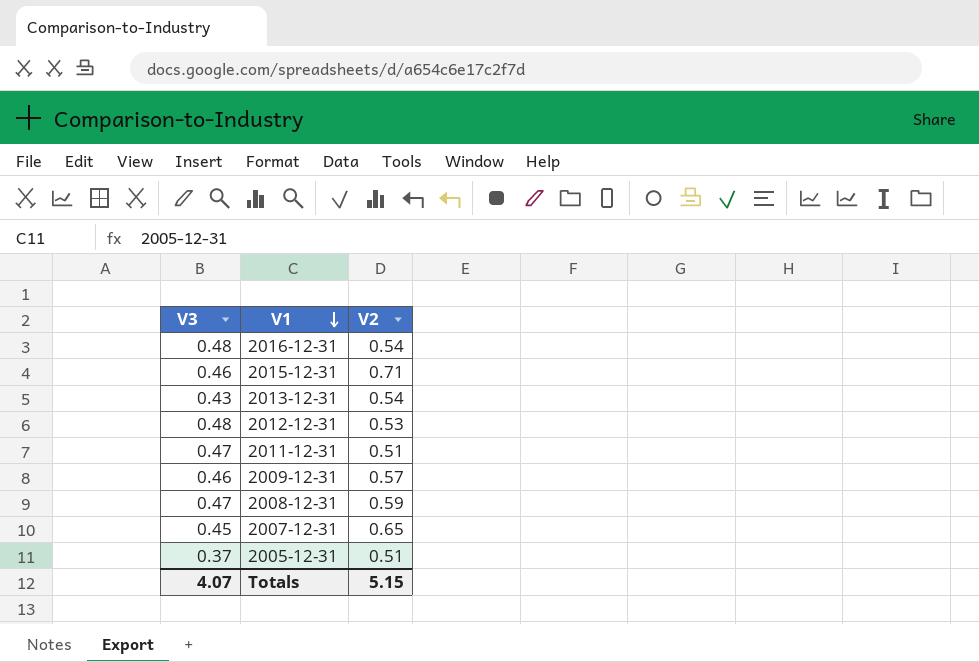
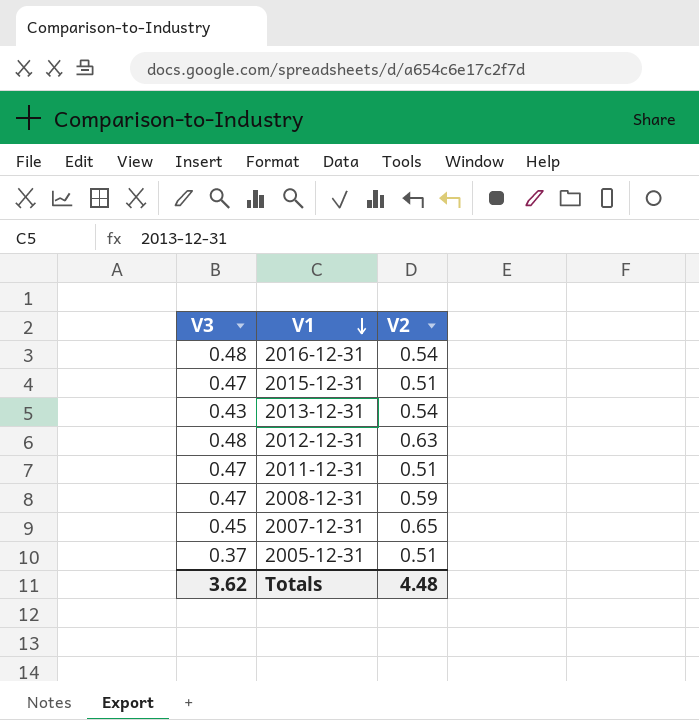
row 2009-12-31: 0.46 | 0.57 -> none
2015-12-31 | V3: 0.46 -> 0.47
2015-12-31 | V2: 0.71 -> 0.51
2012-12-31 | V2: 0.53 -> 0.63
Totals | V3: 4.07 -> 3.62
Totals | V2: 5.15 -> 4.48

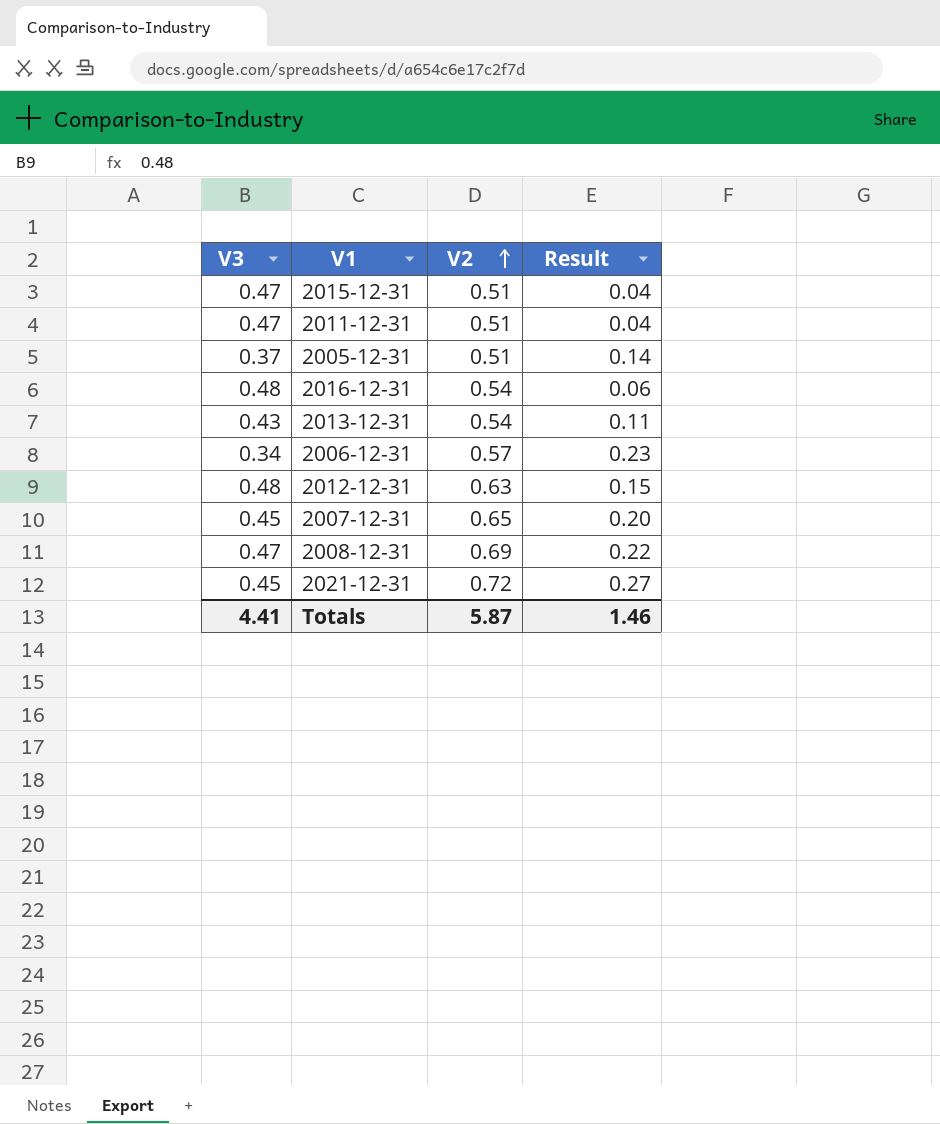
row order: V1 descending -> V2 ascending
column Result | formula: none -> [V2] - [V3]
row 2006-12-31: none -> 0.34 | 0.57 | 0.23
2008-12-31 | V2: 0.59 -> 0.69
row 2021-12-31: none -> 0.45 | 0.72 | 0.27
Totals | V3: 3.62 -> 4.41
Totals | V2: 4.48 -> 5.87

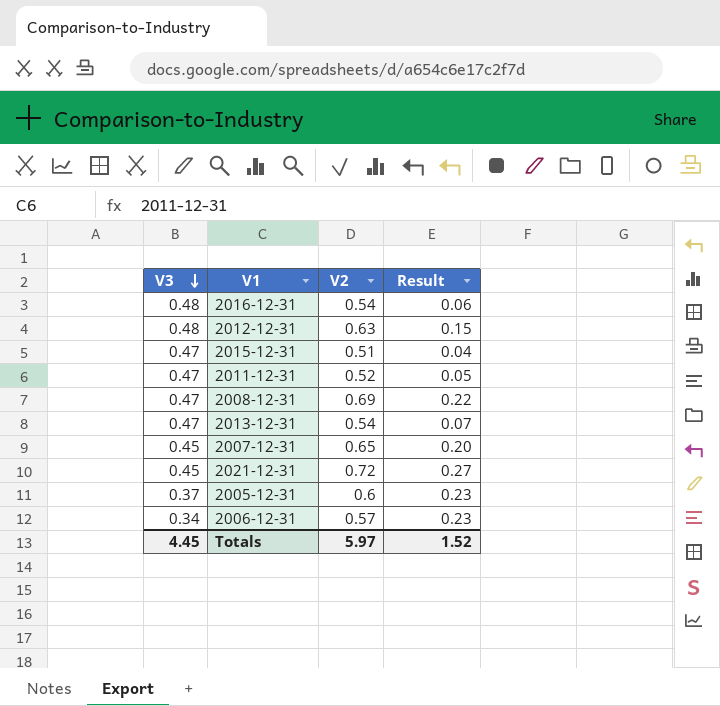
row order: V2 ascending -> V3 descending
2011-12-31 | V2: 0.51 -> 0.52
2011-12-31 | Result: 0.04 -> 0.05
2013-12-31 | V3: 0.43 -> 0.47
2013-12-31 | Result: 0.11 -> 0.07
2005-12-31 | V2: 0.51 -> 0.6
2005-12-31 | Result: 0.14 -> 0.23
Totals | V3: 4.41 -> 4.45
Totals | V2: 5.87 -> 5.97
Totals | Result: 1.46 -> 1.52

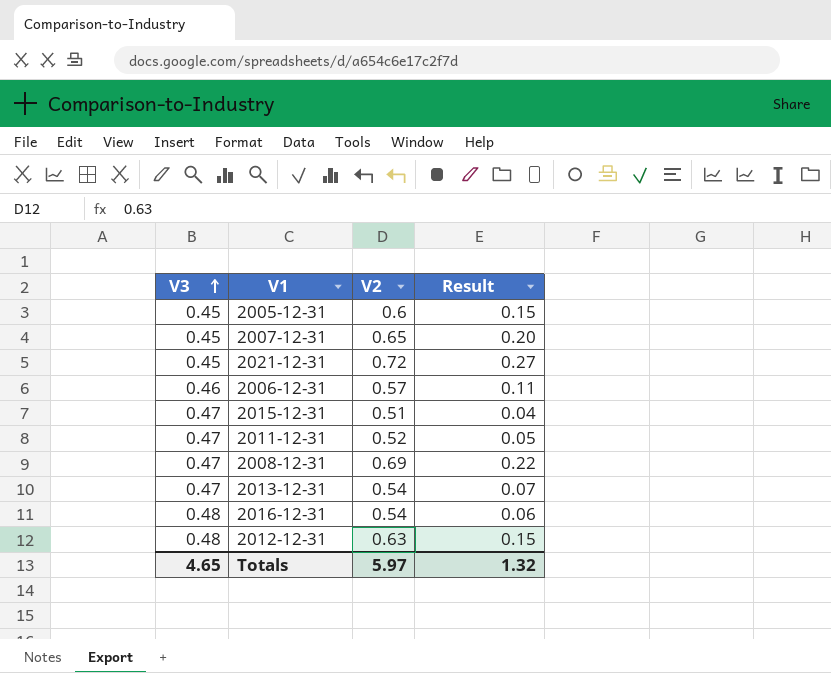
row order: V3 descending -> V3 ascending
2005-12-31 | V3: 0.37 -> 0.45
2005-12-31 | Result: 0.23 -> 0.15
2006-12-31 | V3: 0.34 -> 0.46
2006-12-31 | Result: 0.23 -> 0.11
Totals | V3: 4.45 -> 4.65
Totals | Result: 1.52 -> 1.32

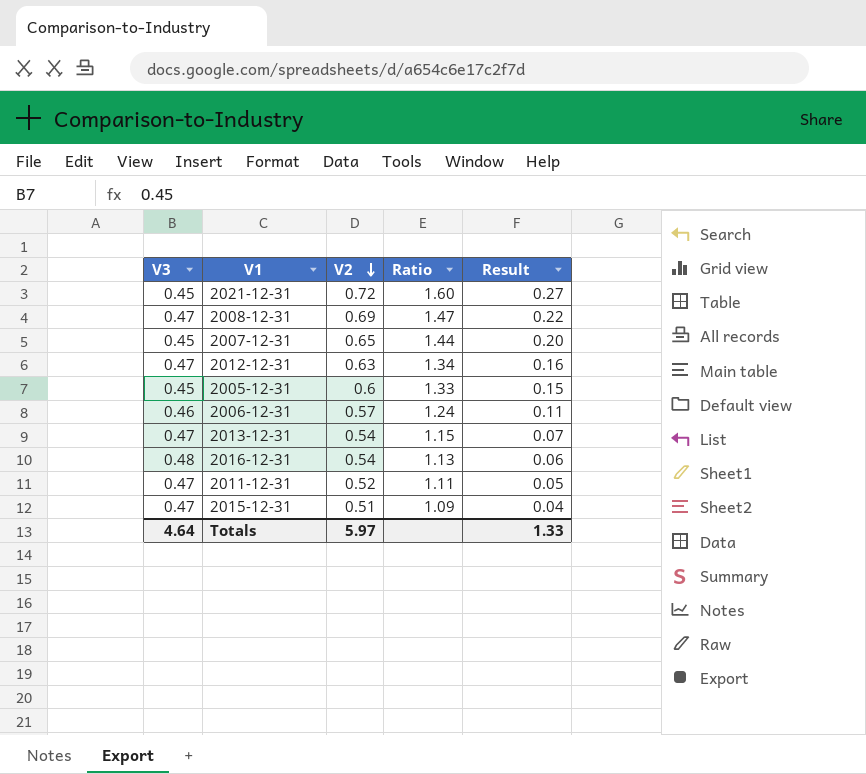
row order: V3 ascending -> V2 descending
column Ratio | formula: none -> [V2] / [V3]
2012-12-31 | V3: 0.48 -> 0.47
2012-12-31 | Result: 0.15 -> 0.16
Totals | V3: 4.65 -> 4.64
Totals | Result: 1.32 -> 1.33

